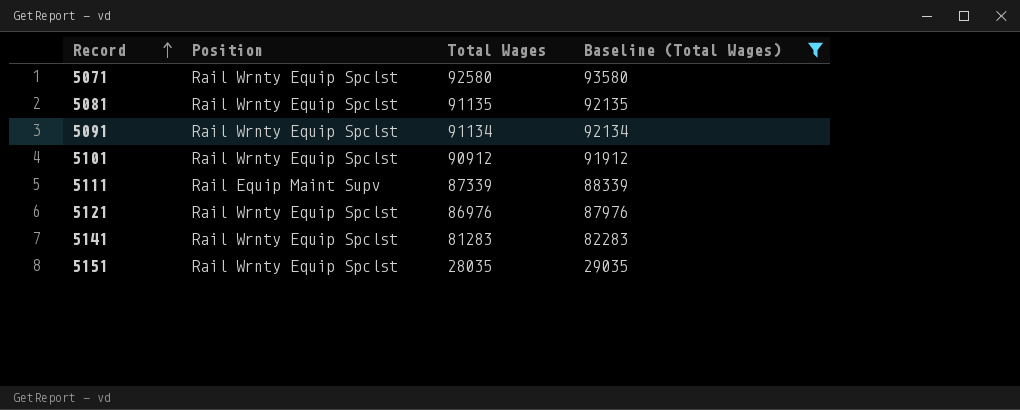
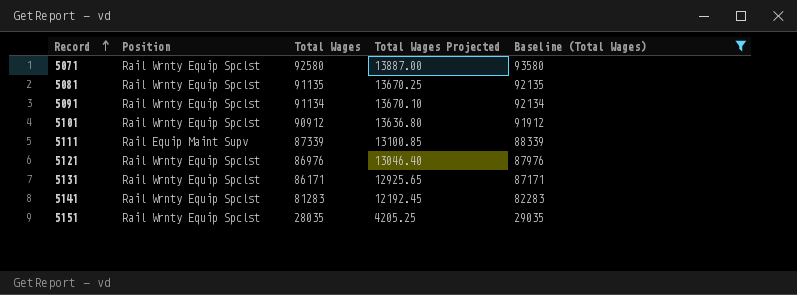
column Total Wages Projected | formula: none -> [Total Wages] * 0.15
row 5131: none -> Rail Wrnty Equip Spclst | 86171 | 12925.65 | 87171

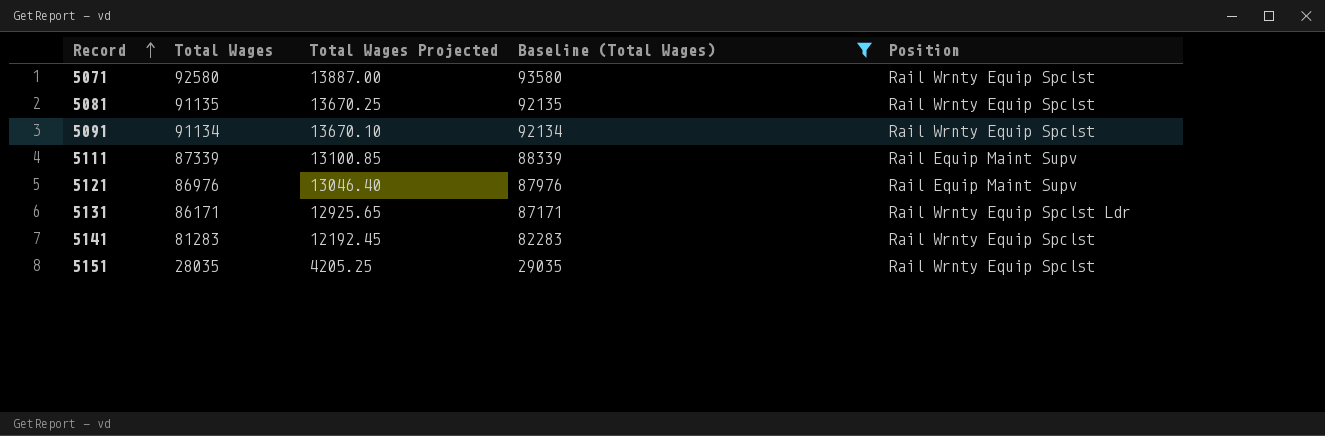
column Position | position: 2 -> 5
row 5101: Rail Wrnty Equip Spclst | 90912 | 13636.80 | 91912 -> none
5121 | Position: Rail Wrnty Equip Spclst -> Rail Equip Maint Supv
5131 | Position: Rail Wrnty Equip Spclst -> Rail Wrnty Equip Spclst Ldr

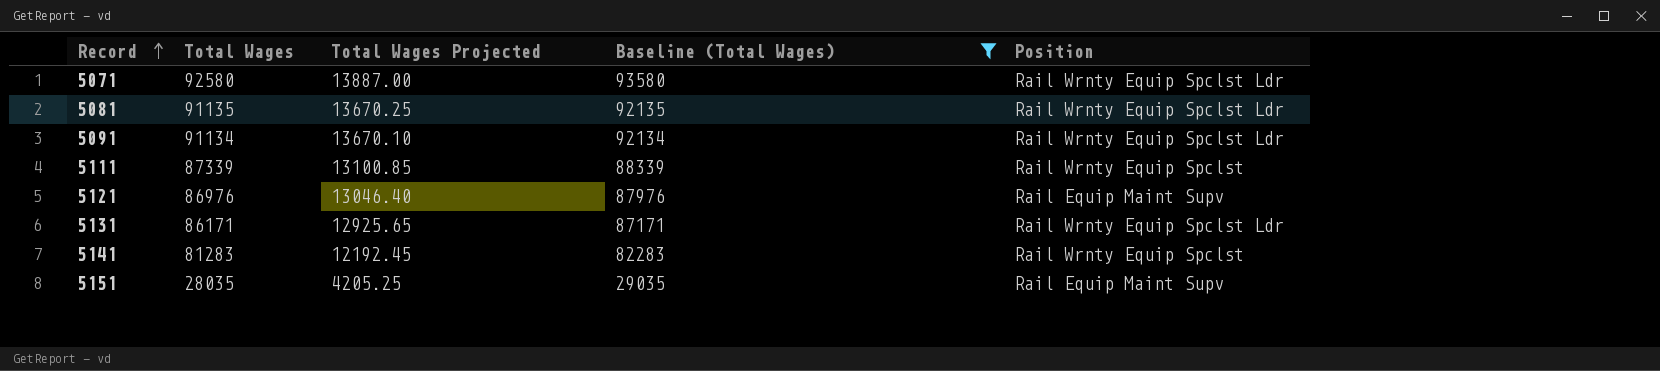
5071 | Position: Rail Wrnty Equip Spclst -> Rail Wrnty Equip Spclst Ldr
5081 | Position: Rail Wrnty Equip Spclst -> Rail Wrnty Equip Spclst Ldr
5091 | Position: Rail Wrnty Equip Spclst -> Rail Wrnty Equip Spclst Ldr
5111 | Position: Rail Equip Maint Supv -> Rail Wrnty Equip Spclst
5151 | Position: Rail Wrnty Equip Spclst -> Rail Equip Maint Supv

